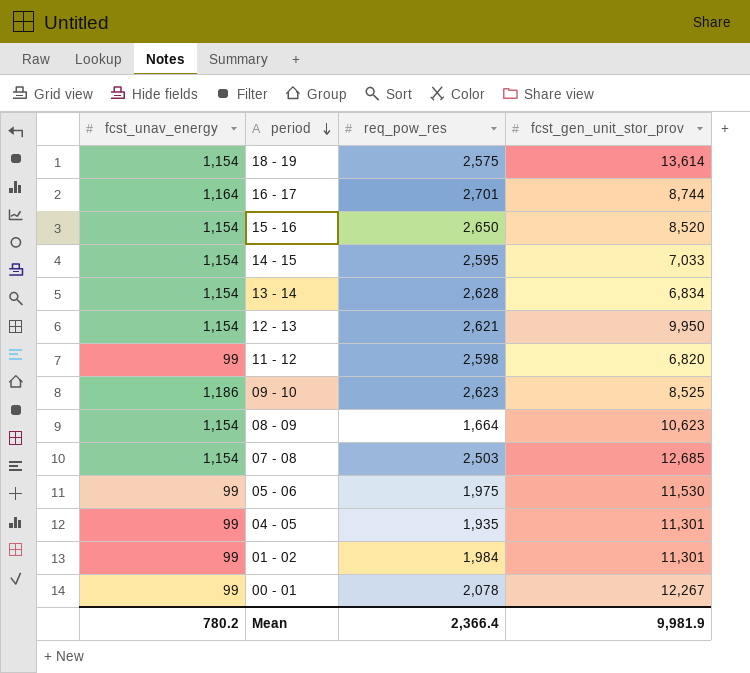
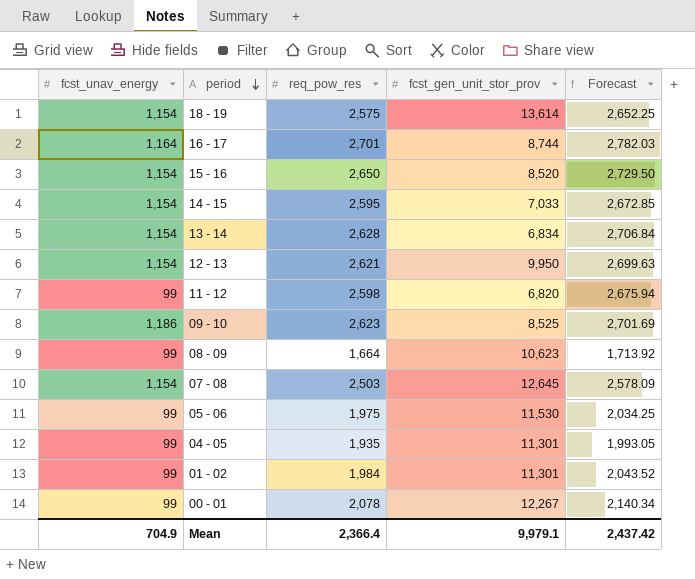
column Forecast | formula: none -> [req_pow_res] * 1.03
08 - 09 | fcst_unav_energy: 1,154 -> 99
07 - 08 | fcst_gen_unit_stor_prov: 12,685 -> 12,645
Mean | fcst_unav_energy: 780.2 -> 704.9
Mean | fcst_gen_unit_stor_prov: 9,981.9 -> 9,979.1

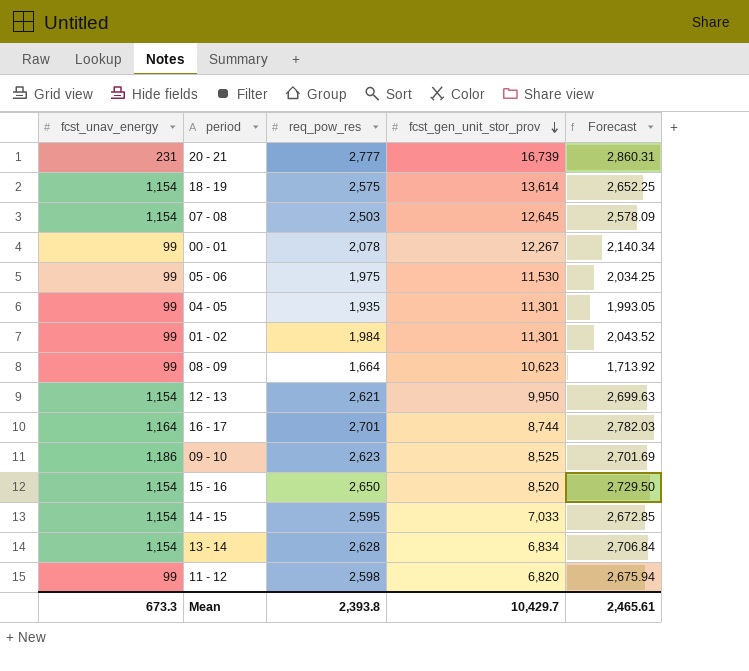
row order: period descending -> fcst_gen_unit_stor_prov descending
row 20 - 21: none -> 231 | 2,777 | 16,739 | 2,860.31
Mean | fcst_unav_energy: 704.9 -> 673.3
Mean | req_pow_res: 2,366.4 -> 2,393.8
Mean | fcst_gen_unit_stor_prov: 9,979.1 -> 10,429.7
Mean | Forecast: 2,437.42 -> 2,465.61

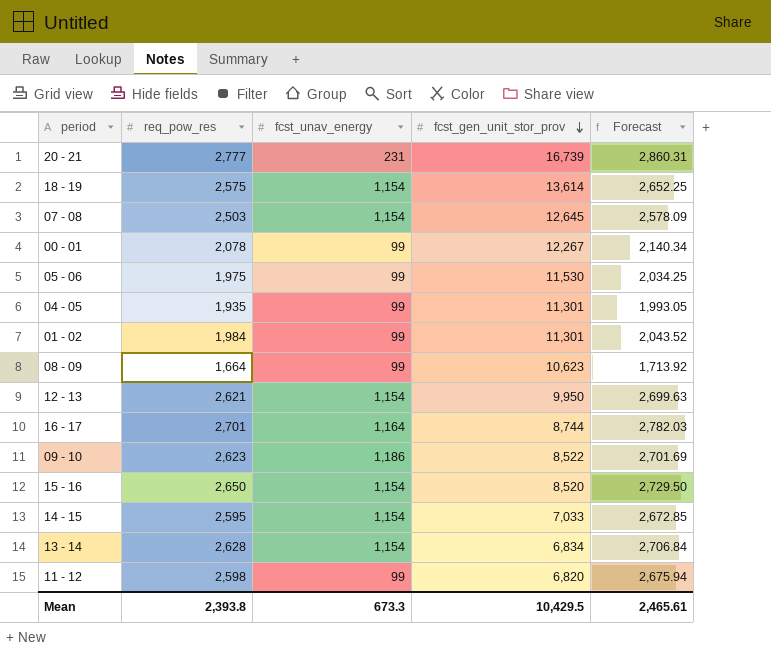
column fcst_unav_energy | position: 1 -> 3
09 - 10 | fcst_gen_unit_stor_prov: 8,525 -> 8,522
Mean | fcst_gen_unit_stor_prov: 10,429.7 -> 10,429.5

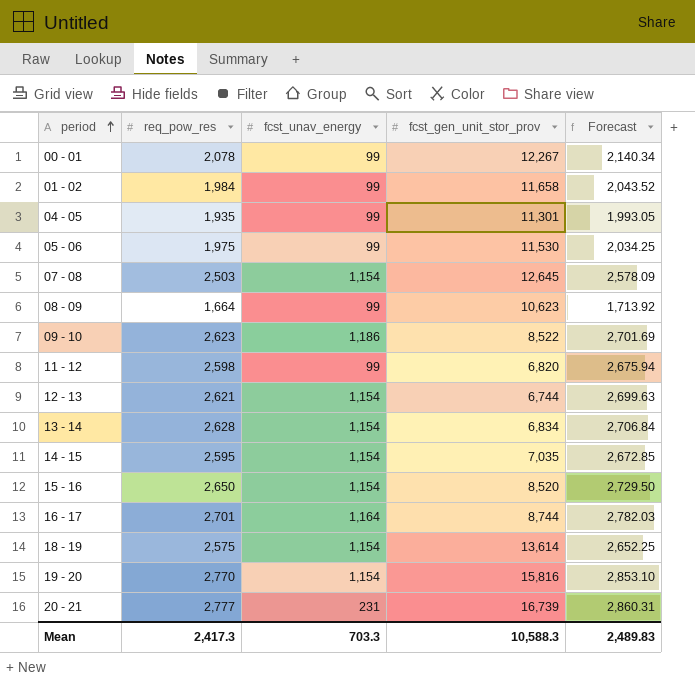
row order: fcst_gen_unit_stor_prov descending -> period ascending
01 - 02 | fcst_gen_unit_stor_prov: 11,301 -> 11,658
12 - 13 | fcst_gen_unit_stor_prov: 9,950 -> 6,744
14 - 15 | fcst_gen_unit_stor_prov: 7,033 -> 7,035
row 19 - 20: none -> 2,770 | 1,154 | 15,816 | 2,853.10
Mean | req_pow_res: 2,393.8 -> 2,417.3
Mean | fcst_unav_energy: 673.3 -> 703.3
Mean | fcst_gen_unit_stor_prov: 10,429.5 -> 10,588.3
Mean | Forecast: 2,465.61 -> 2,489.83

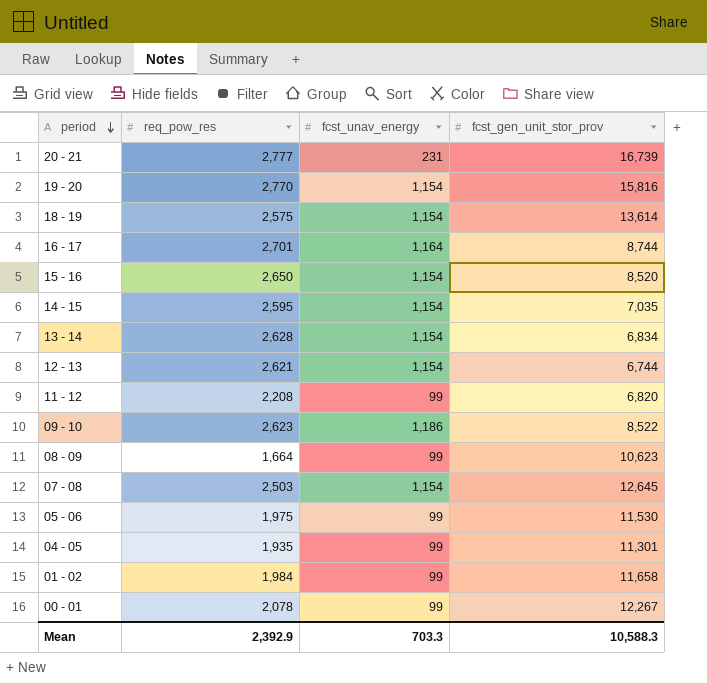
row order: period ascending -> period descending
column Forecast | formula: [req_pow_res] * 1.03 -> none
11 - 12 | req_pow_res: 2,598 -> 2,208
Mean | req_pow_res: 2,417.3 -> 2,392.9

